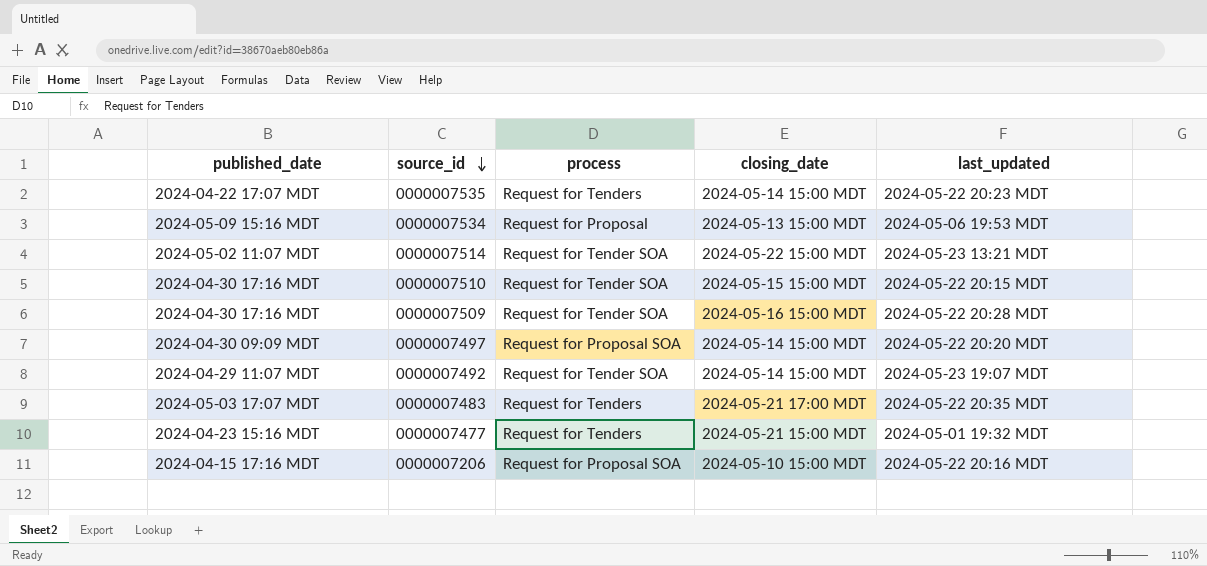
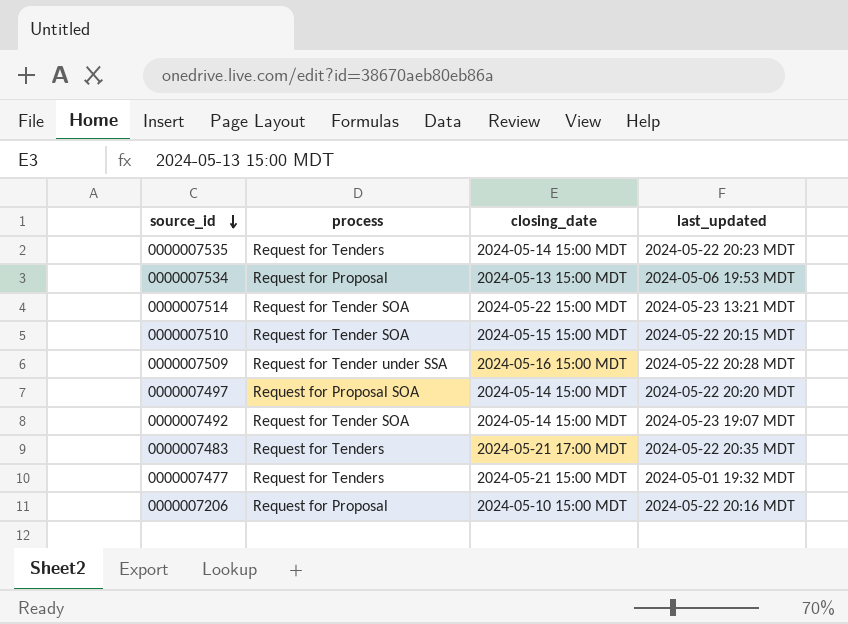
column published_date | position: 1 -> none
0000007509 | process: Request for Tender SOA -> Request for Tender under SSA
0000007206 | process: Request for Proposal SOA -> Request for Proposal

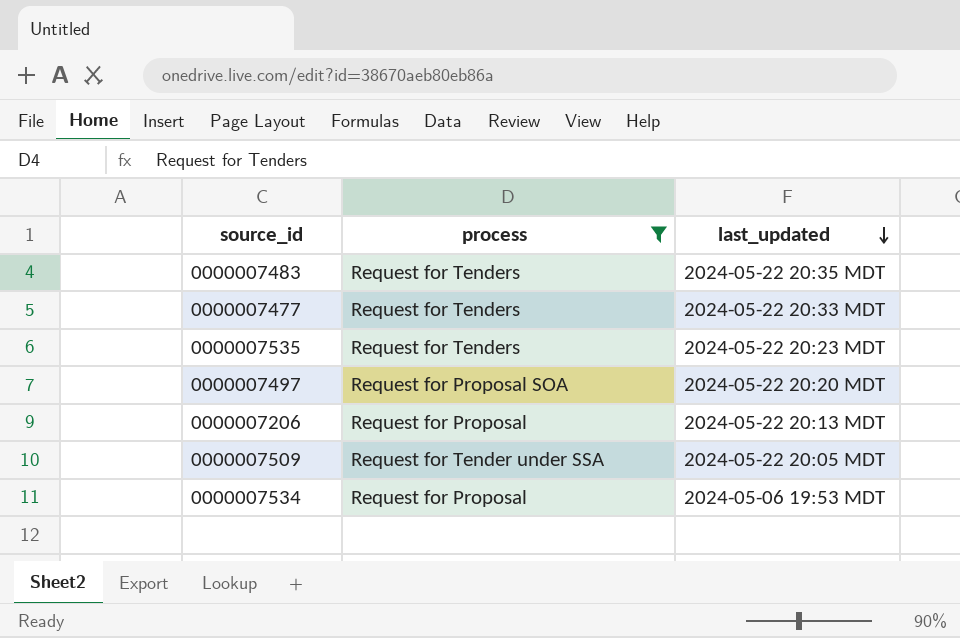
filter: none -> process != Request for Tender SOA
row order: source_id descending -> last_updated descending
column closing_date | position: 3 -> none
0000007477 | last_updated: 2024-05-01 19:32 MDT -> 2024-05-22 20:33 MDT
0000007206 | last_updated: 2024-05-22 20:16 MDT -> 2024-05-22 20:13 MDT
0000007509 | last_updated: 2024-05-22 20:28 MDT -> 2024-05-22 20:05 MDT

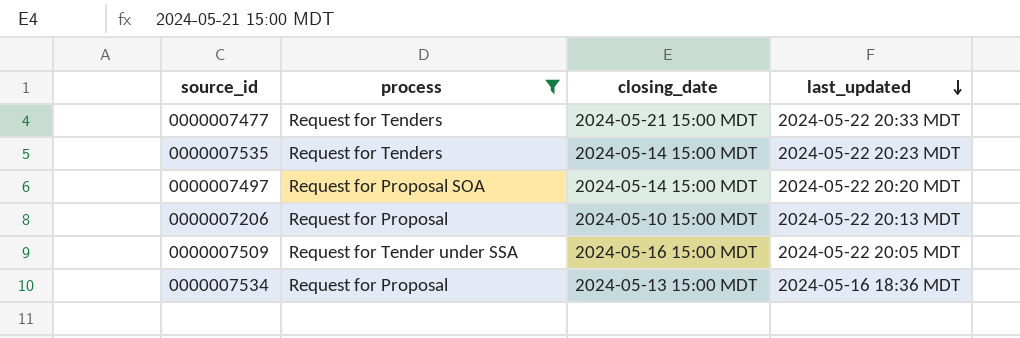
column closing_date | position: none -> 3
row 0000007483: Request for Tenders | 2024-05-22 20:35 MDT -> none
0000007534 | last_updated: 2024-05-06 19:53 MDT -> 2024-05-16 18:36 MDT

